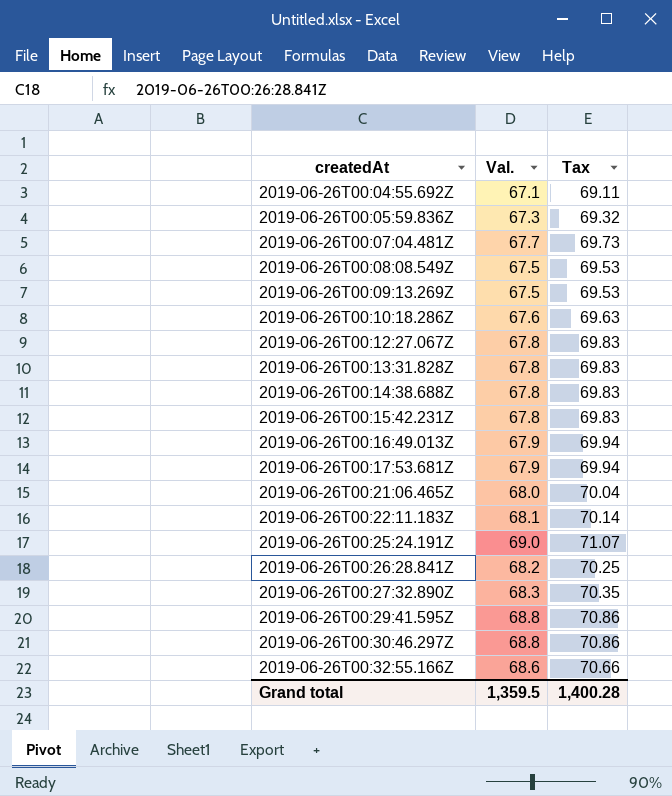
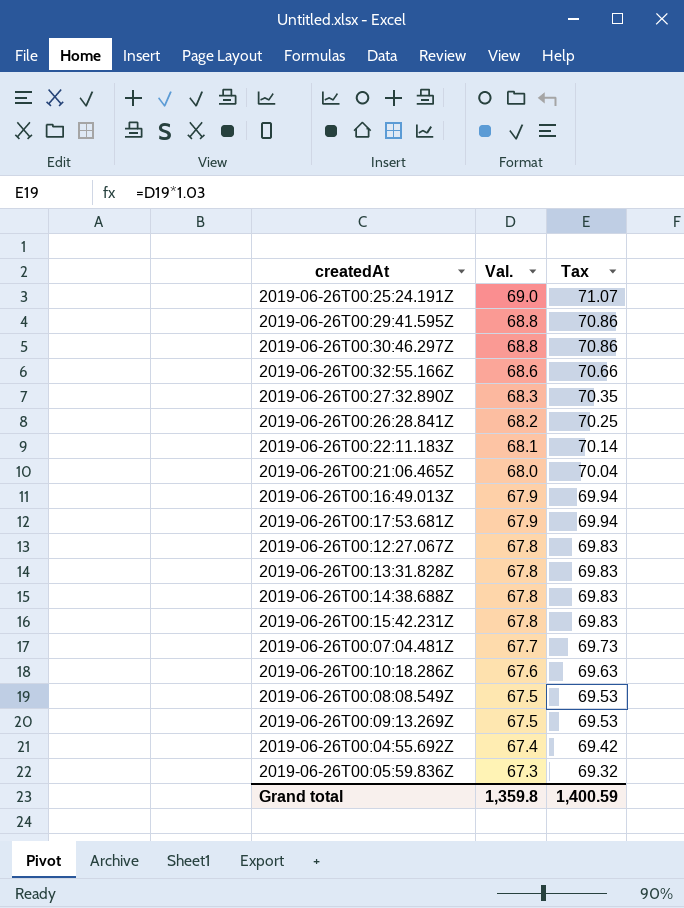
row order: createdAt ascending -> Val. descending
2019-06-26T00:04:55.692Z | Val.: 67.1 -> 67.4
2019-06-26T00:04:55.692Z | Tax: 69.11 -> 69.42
Grand total | Val.: 1,359.5 -> 1,359.8
Grand total | Tax: 1,400.28 -> 1,400.59

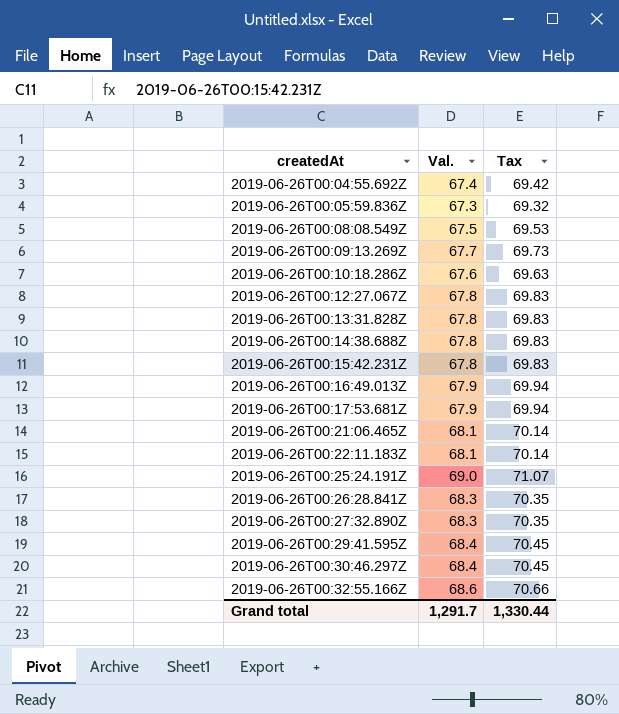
row order: Val. descending -> createdAt ascending
row 2019-06-26T00:07:04.481Z: 67.7 | 69.73 -> none
2019-06-26T00:09:13.269Z | Val.: 67.5 -> 67.7
2019-06-26T00:09:13.269Z | Tax: 69.53 -> 69.73
2019-06-26T00:21:06.465Z | Val.: 68.0 -> 68.1
2019-06-26T00:21:06.465Z | Tax: 70.04 -> 70.14
2019-06-26T00:26:28.841Z | Val.: 68.2 -> 68.3
2019-06-26T00:26:28.841Z | Tax: 70.25 -> 70.35
2019-06-26T00:29:41.595Z | Val.: 68.8 -> 68.4
2019-06-26T00:29:41.595Z | Tax: 70.86 -> 70.45
2019-06-26T00:30:46.297Z | Val.: 68.8 -> 68.4
2019-06-26T00:30:46.297Z | Tax: 70.86 -> 70.45
Grand total | Val.: 1,359.8 -> 1,291.7
Grand total | Tax: 1,400.59 -> 1,330.44

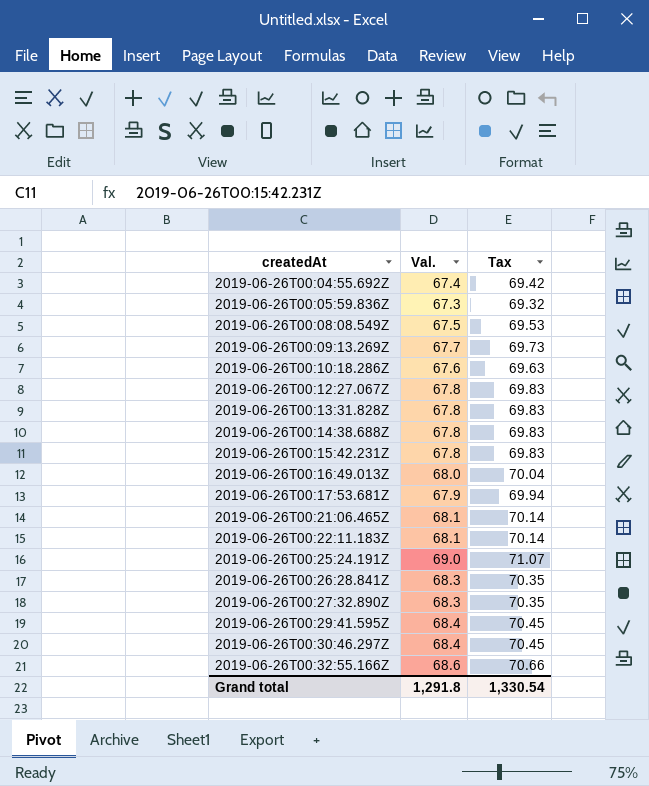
2019-06-26T00:16:49.013Z | Val.: 67.9 -> 68.0
2019-06-26T00:16:49.013Z | Tax: 69.94 -> 70.04
Grand total | Val.: 1,291.7 -> 1,291.8
Grand total | Tax: 1,330.44 -> 1,330.54

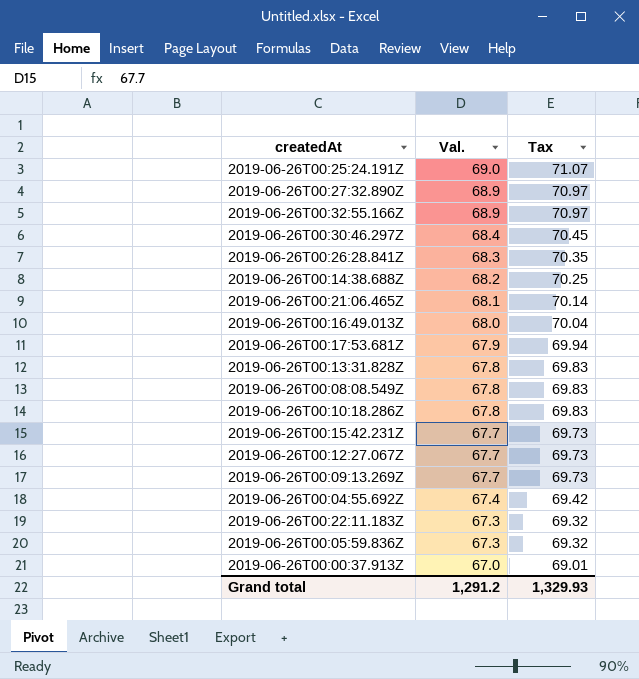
row order: createdAt ascending -> Val. descending
row 2019-06-26T00:29:41.595Z: 68.4 | 70.45 -> none
2019-06-26T00:27:32.890Z | Val.: 68.3 -> 68.9
2019-06-26T00:27:32.890Z | Tax: 70.35 -> 70.97
2019-06-26T00:32:55.166Z | Val.: 68.6 -> 68.9
2019-06-26T00:32:55.166Z | Tax: 70.66 -> 70.97
2019-06-26T00:14:38.688Z | Val.: 67.8 -> 68.2
2019-06-26T00:14:38.688Z | Tax: 69.83 -> 70.25
2019-06-26T00:08:08.549Z | Val.: 67.5 -> 67.8
2019-06-26T00:08:08.549Z | Tax: 69.53 -> 69.83
2019-06-26T00:10:18.286Z | Val.: 67.6 -> 67.8
2019-06-26T00:10:18.286Z | Tax: 69.63 -> 69.83
2019-06-26T00:15:42.231Z | Val.: 67.8 -> 67.7
2019-06-26T00:15:42.231Z | Tax: 69.83 -> 69.73
2019-06-26T00:12:27.067Z | Val.: 67.8 -> 67.7
2019-06-26T00:12:27.067Z | Tax: 69.83 -> 69.73
2019-06-26T00:22:11.183Z | Val.: 68.1 -> 67.3
2019-06-26T00:22:11.183Z | Tax: 70.14 -> 69.32
row 2019-06-26T00:00:37.913Z: none -> 67.0 | 69.01
Grand total | Val.: 1,291.8 -> 1,291.2
Grand total | Tax: 1,330.54 -> 1,329.93

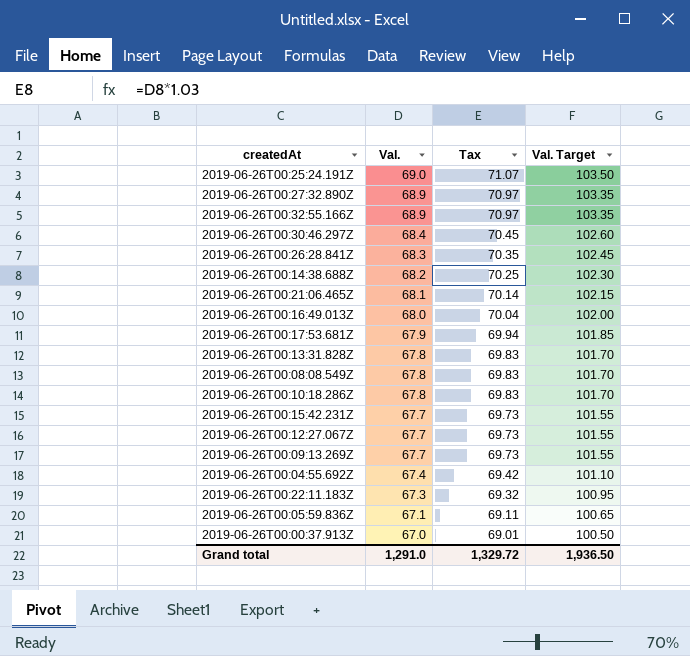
column Val. Target | formula: none -> [Val.] * 1.5
2019-06-26T00:05:59.836Z | Val.: 67.3 -> 67.1
2019-06-26T00:05:59.836Z | Tax: 69.32 -> 69.11
Grand total | Val.: 1,291.2 -> 1,291.0
Grand total | Tax: 1,329.93 -> 1,329.72

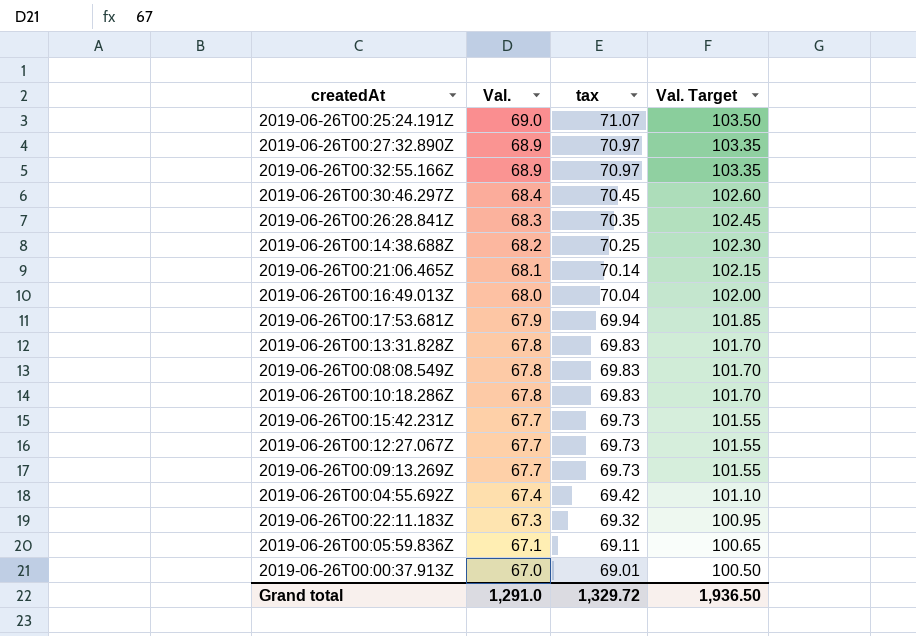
column name: Tax -> tax

